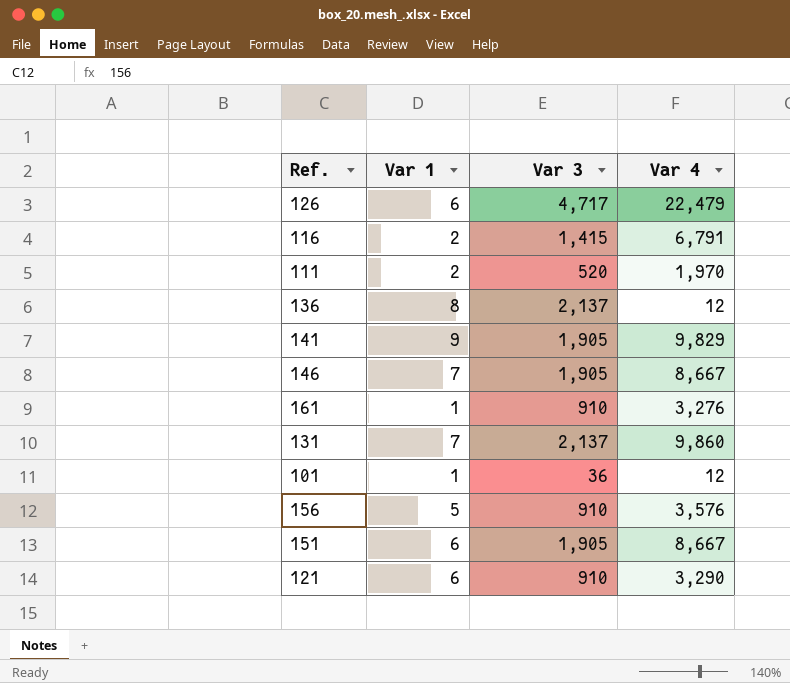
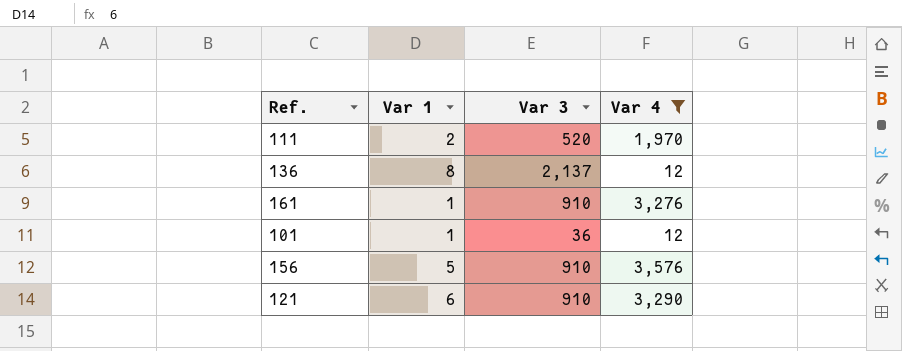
filter: none -> Var 4 <= 3,576

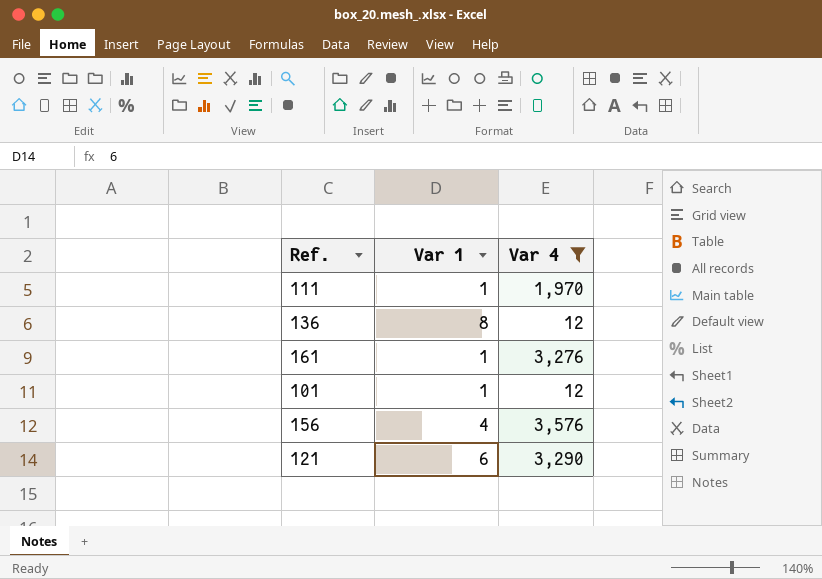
column Var 3 | position: 3 -> none
111 | Var 1: 2 -> 1
156 | Var 1: 5 -> 4

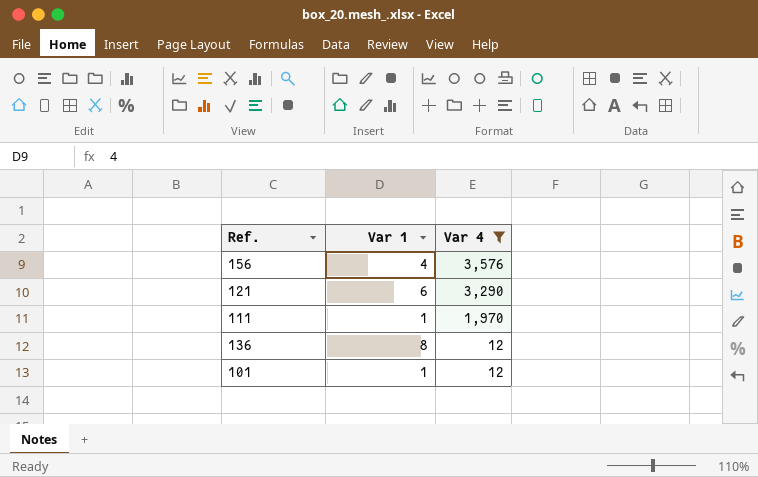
row order: none -> Var 4 descending
row 161: 1 | 3,276 -> none

